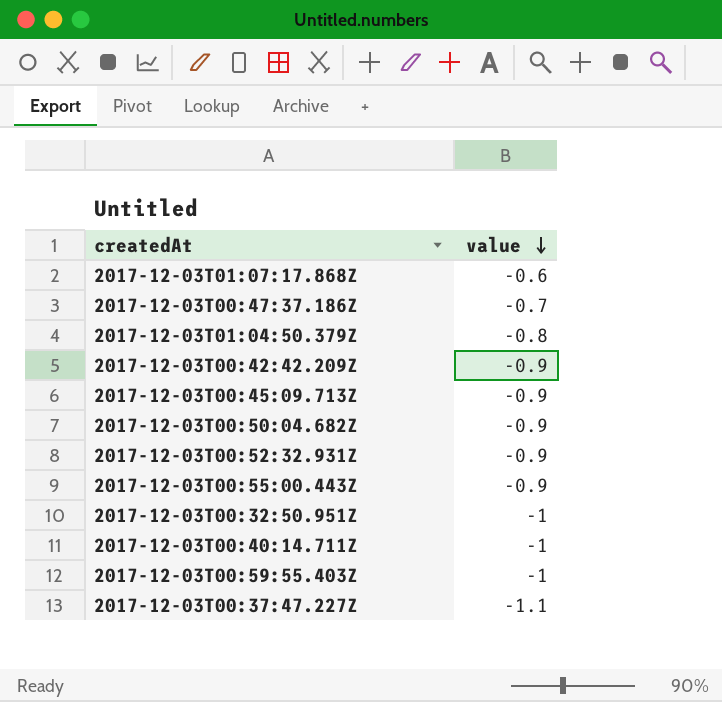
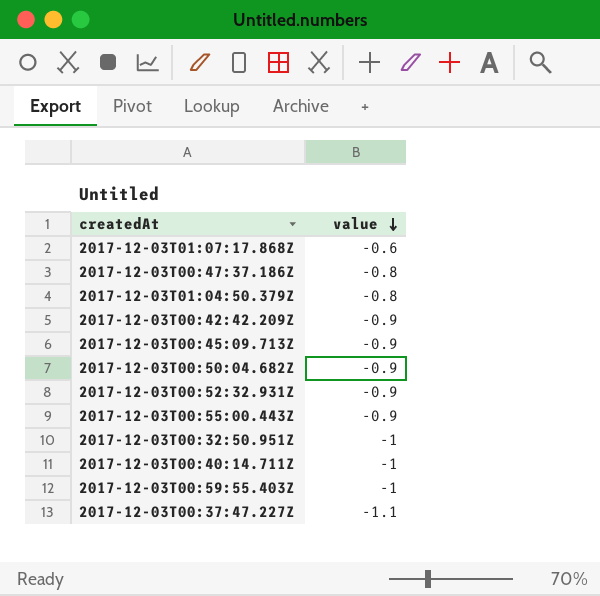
2017-12-03T00:47:37.186Z | value: -0.7 -> -0.8

